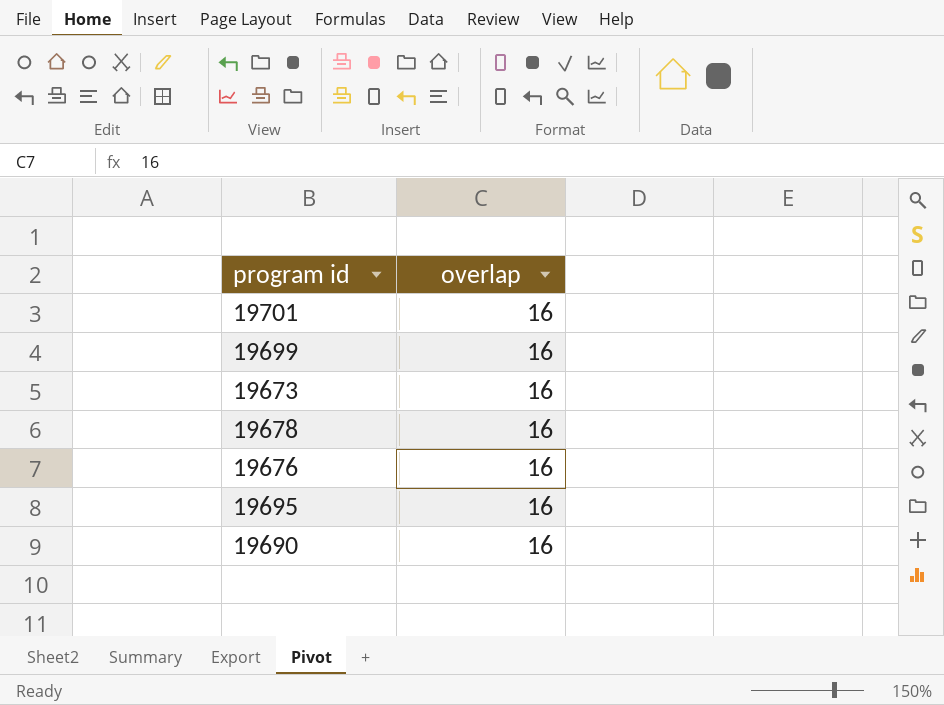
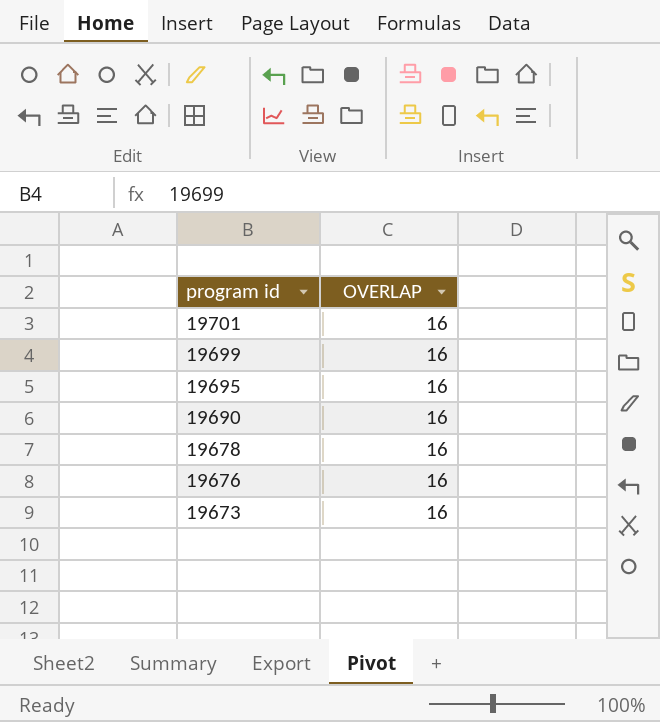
row order: none -> program id descending
column name: overlap -> OVERLAP

